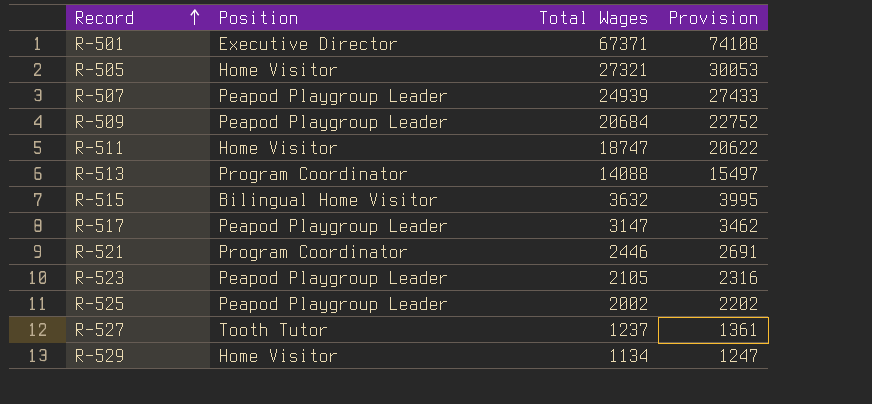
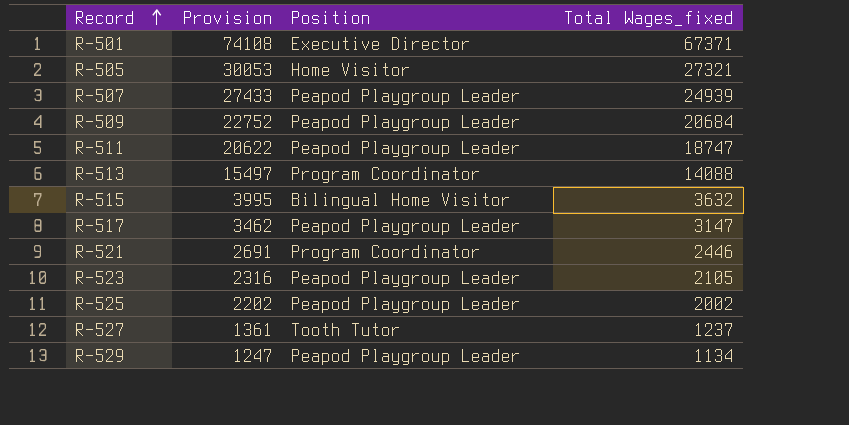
column Provision | position: 4 -> 2
column name: Total Wages -> Total Wages_fixed
R-511 | Position: Home Visitor -> Peapod Playgroup Leader
R-529 | Position: Home Visitor -> Peapod Playgroup Leader

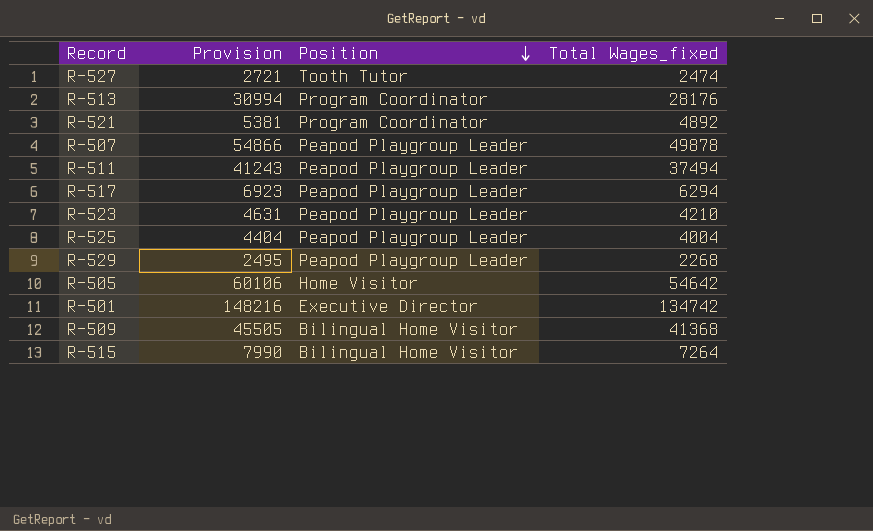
row order: Record ascending -> Position descending
R-527 | Provision: 1361 -> 2721
R-527 | Total Wages_fixed: 1237 -> 2474
R-513 | Provision: 15497 -> 30994
R-513 | Total Wages_fixed: 14088 -> 28176
R-521 | Provision: 2691 -> 5381
R-521 | Total Wages_fixed: 2446 -> 4892
R-507 | Provision: 27433 -> 54866
R-507 | Total Wages_fixed: 24939 -> 49878
R-511 | Provision: 20622 -> 41243
R-511 | Total Wages_fixed: 18747 -> 37494
R-517 | Provision: 3462 -> 6923
R-517 | Total Wages_fixed: 3147 -> 6294
R-523 | Provision: 2316 -> 4631
R-523 | Total Wages_fixed: 2105 -> 4210
R-525 | Provision: 2202 -> 4404
R-525 | Total Wages_fixed: 2002 -> 4004
R-529 | Provision: 1247 -> 2495
R-529 | Total Wages_fixed: 1134 -> 2268
R-505 | Provision: 30053 -> 60106
R-505 | Total Wages_fixed: 27321 -> 54642
R-501 | Provision: 74108 -> 148216
R-501 | Total Wages_fixed: 67371 -> 134742
R-509 | Provision: 22752 -> 45505
R-509 | Position: Peapod Playgroup Leader -> Bilingual Home Visitor
R-509 | Total Wages_fixed: 20684 -> 41368
R-515 | Provision: 3995 -> 7990
R-515 | Total Wages_fixed: 3632 -> 7264

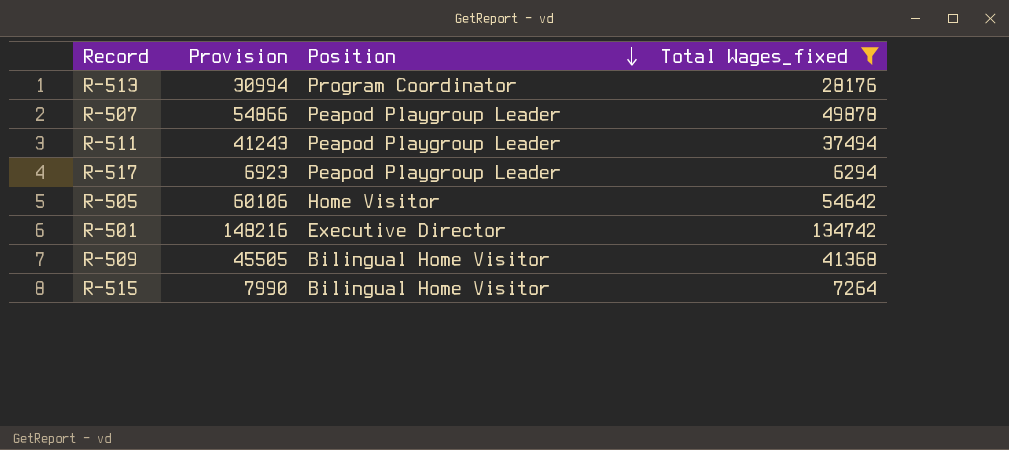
filter: none -> Total Wages_fixed >= 6294

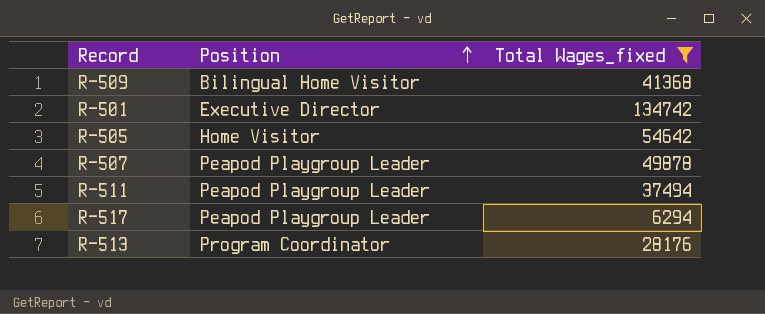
row order: Position descending -> Position ascending
column Provision | formula: [Total Wages_fixed] * 1.1 -> none
row R-515: 7990 | Bilingual Home Visitor | 7264 -> none

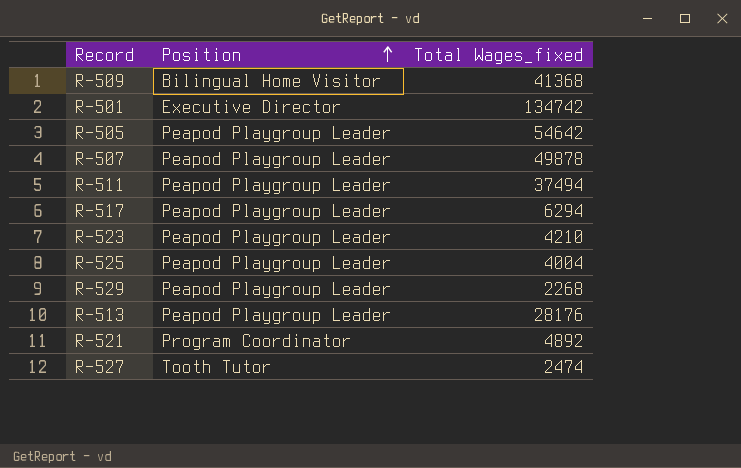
filter: Total Wages_fixed >= 6294 -> none
R-505 | Position: Home Visitor -> Peapod Playgroup Leader
R-513 | Position: Program Coordinator -> Peapod Playgroup Leader

